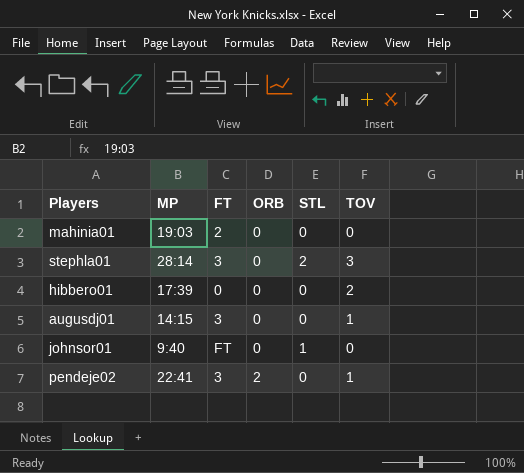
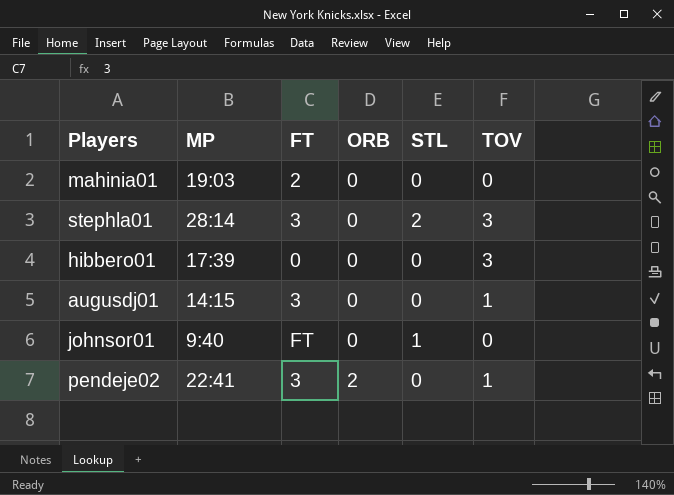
hibbero01 | TOV: 2 -> 3

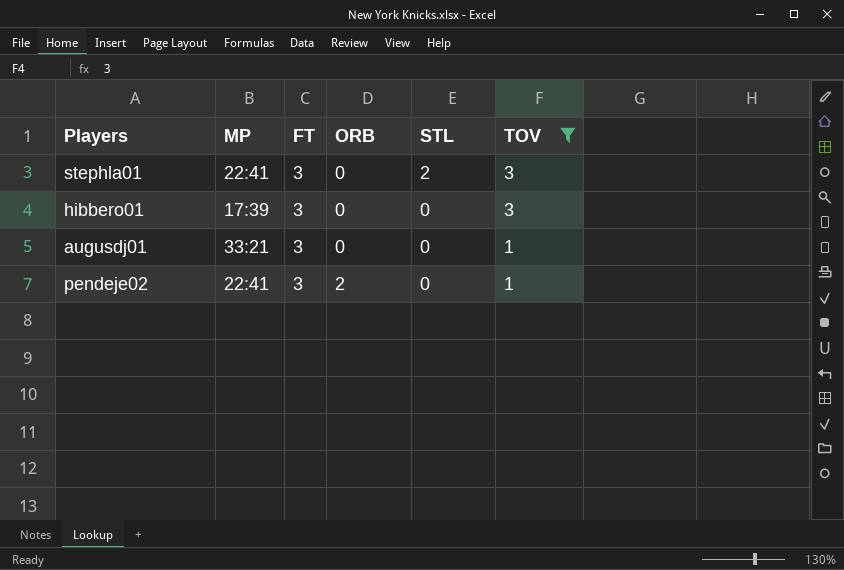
filter: none -> TOV != 0
stephla01 | MP: 28:14 -> 22:41
hibbero01 | FT: 0 -> 3
augusdj01 | MP: 14:15 -> 33:21

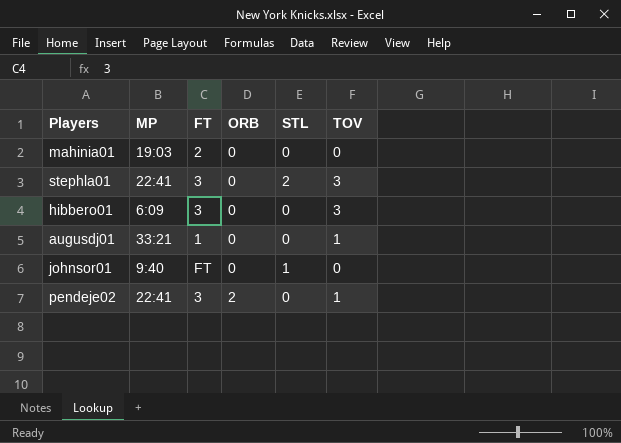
filter: TOV != 0 -> none
hibbero01 | MP: 17:39 -> 6:09
augusdj01 | FT: 3 -> 1

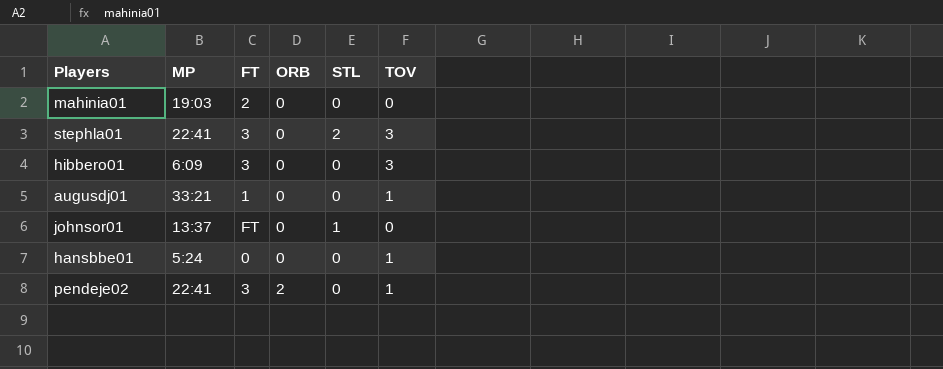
johnsor01 | MP: 9:40 -> 13:37
row hansbbe01: none -> 5:24 | 0 | 0 | 0 | 1

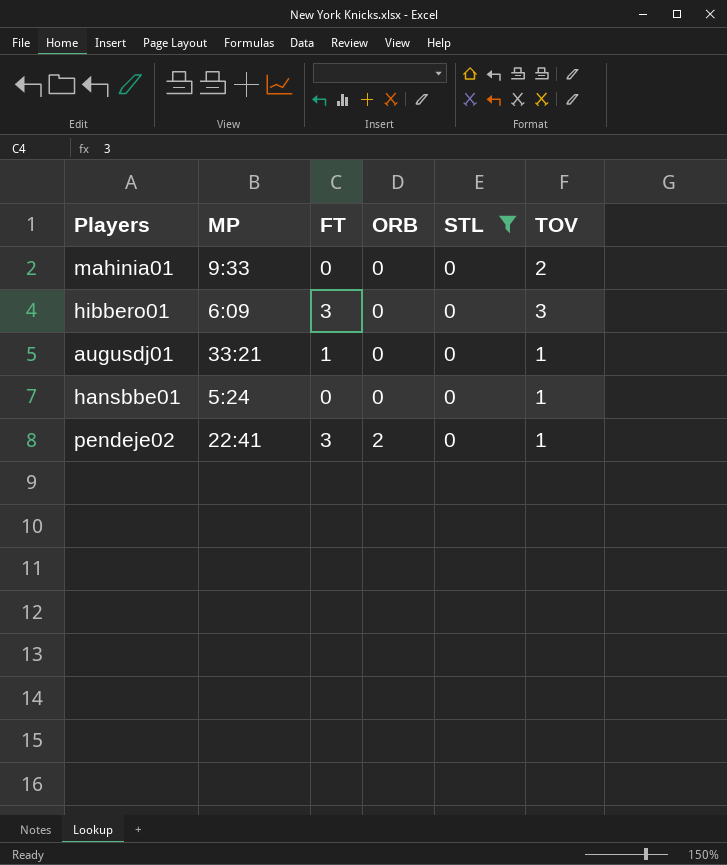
filter: none -> STL = 0
mahinia01 | MP: 19:03 -> 9:33
mahinia01 | FT: 2 -> 0
mahinia01 | TOV: 0 -> 2

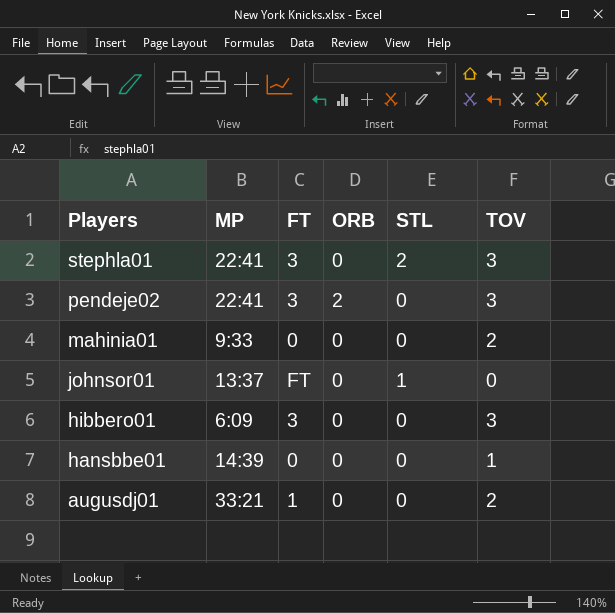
filter: STL = 0 -> none
row order: ORB ascending -> Players descending
pendeje02 | TOV: 1 -> 3
hansbbe01 | MP: 5:24 -> 14:39
augusdj01 | TOV: 1 -> 2

